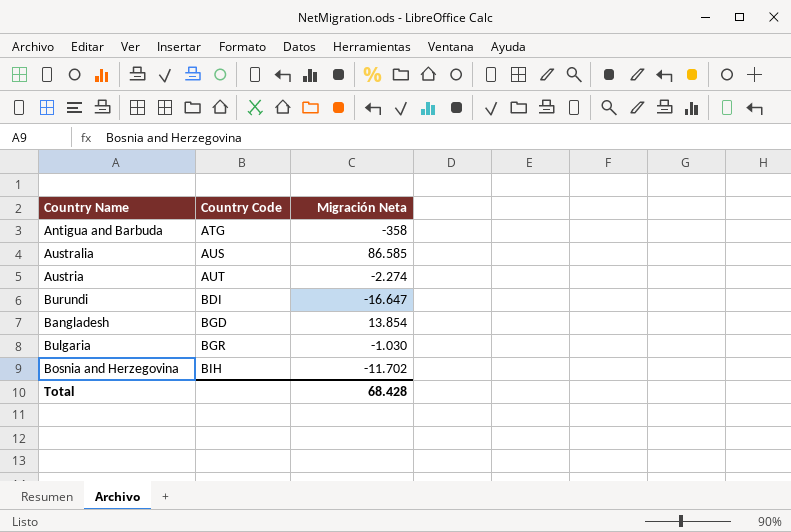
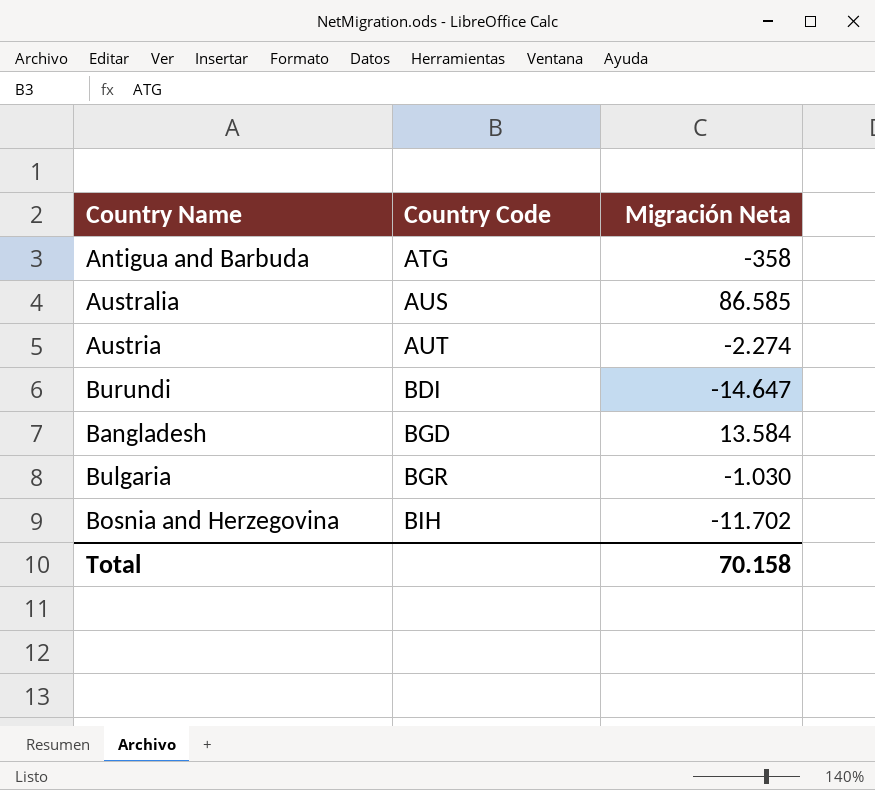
Burundi | Migración Neta: -16.647 -> -14.647
Bangladesh | Migración Neta: 13.854 -> 13.584
Total | Migración Neta: 68.428 -> 70.158

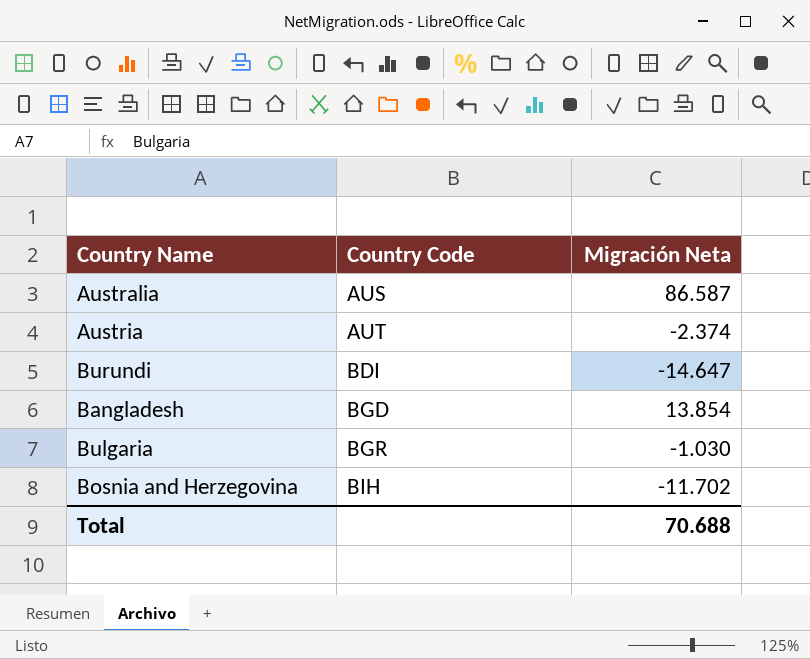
row Antigua and Barbuda: ATG | -358 -> none
Australia | Migración Neta: 86.585 -> 86.587
Austria | Migración Neta: -2.274 -> -2.374
Bangladesh | Migración Neta: 13.584 -> 13.854
Total | Migración Neta: 70.158 -> 70.688

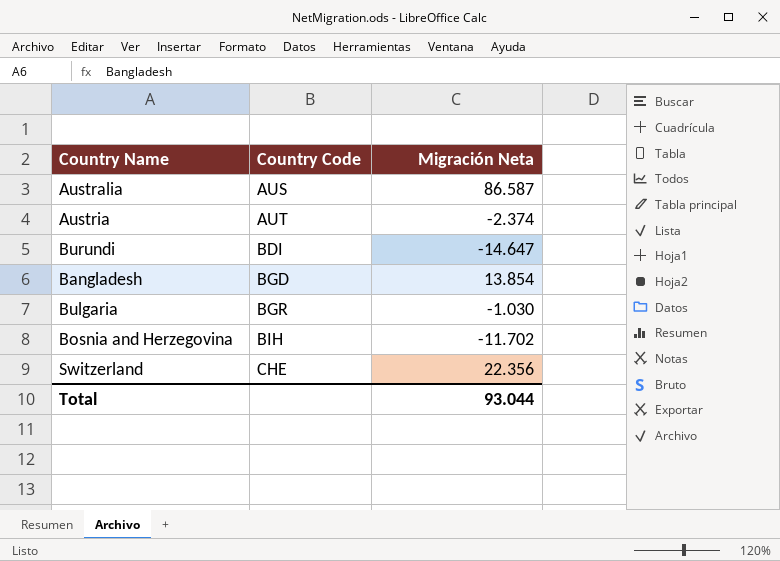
row Switzerland: none -> CHE | 22.356
Total | Migración Neta: 70.688 -> 93.044

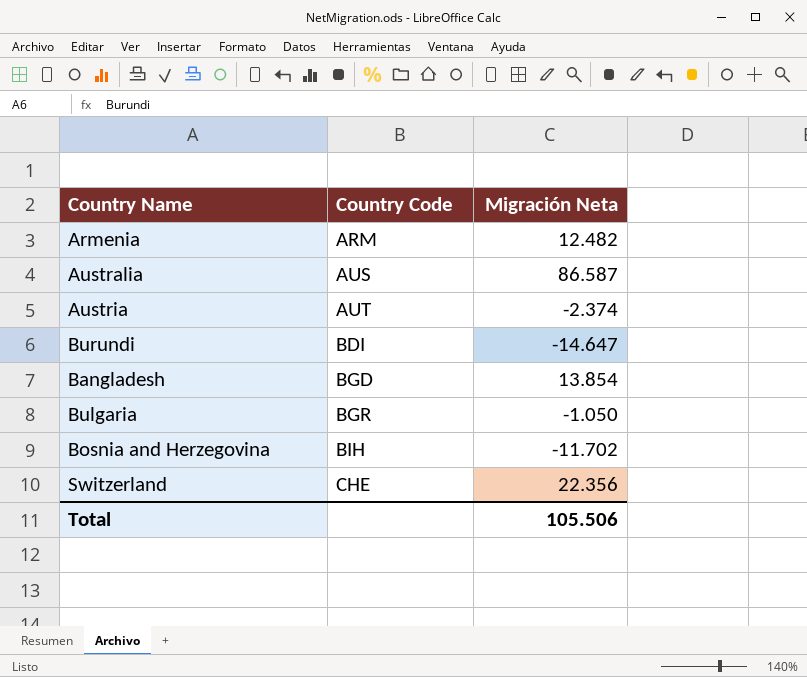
row Armenia: none -> ARM | 12.482
Bulgaria | Migración Neta: -1.030 -> -1.050
Total | Migración Neta: 93.044 -> 105.506

